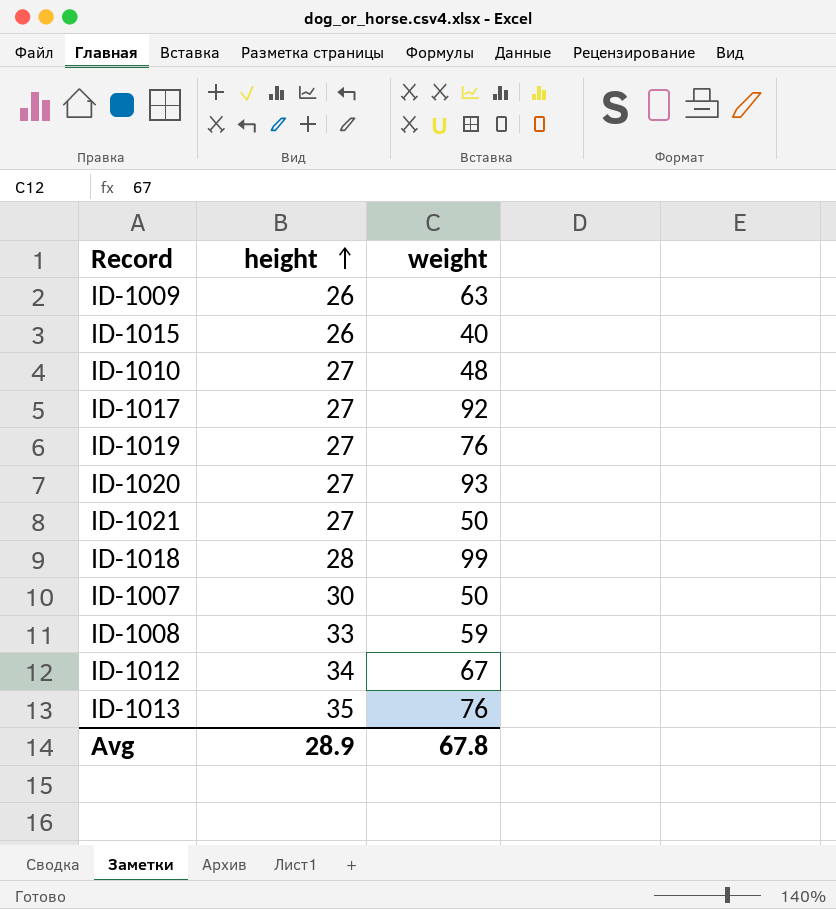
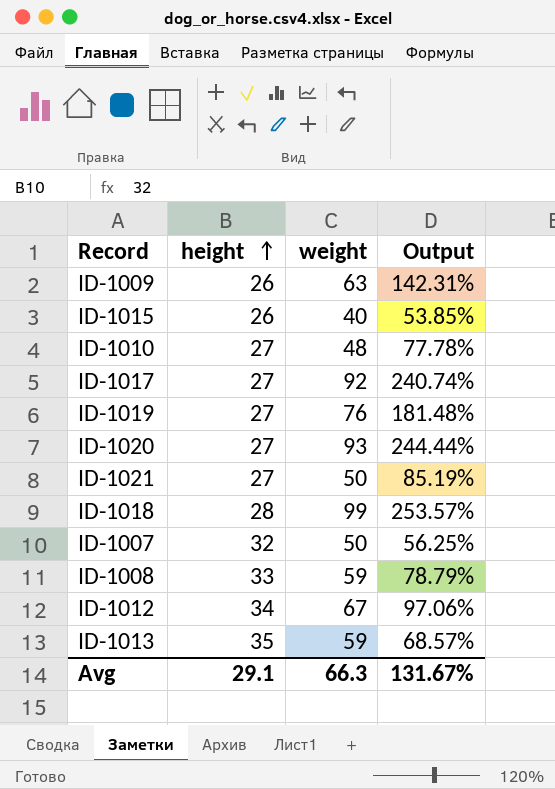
column Output | formula: none -> ([weight] - [height]) / [height]
ID-1007 | height: 30 -> 32
ID-1013 | weight: 76 -> 59
Avg | height: 28.9 -> 29.1
Avg | weight: 67.8 -> 66.3

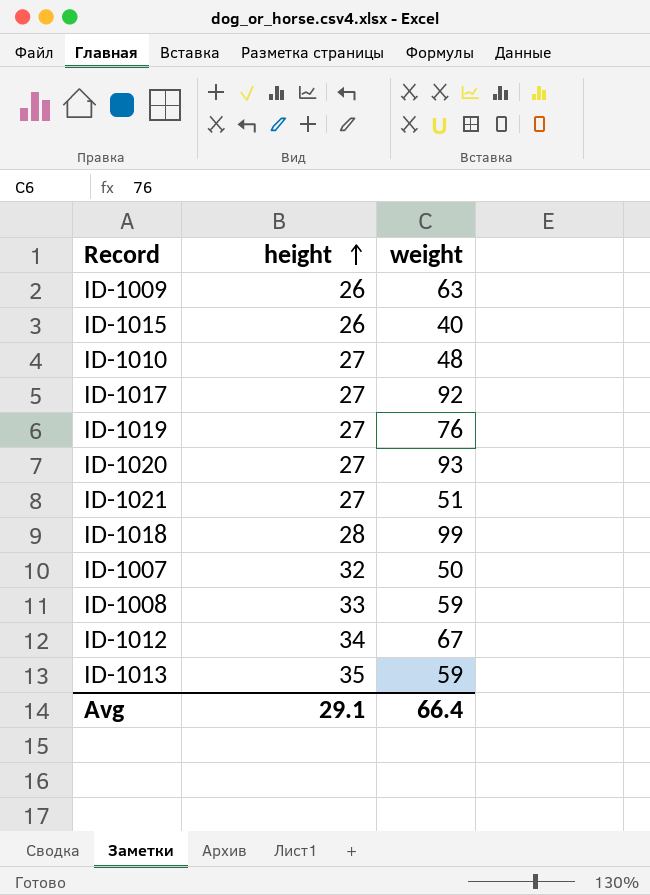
column Output | formula: ([weight] - [height]) / [height] -> none
ID-1021 | weight: 50 -> 51
Avg | weight: 66.3 -> 66.4

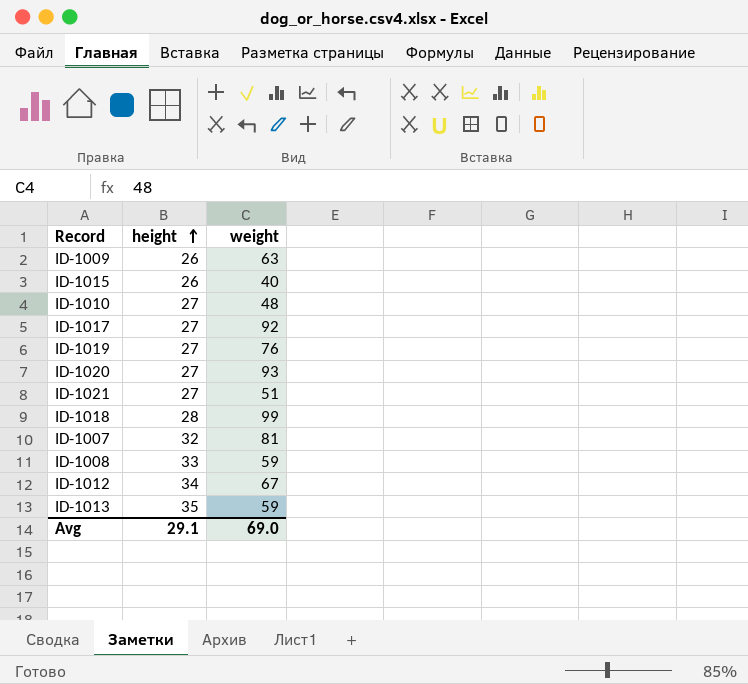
ID-1007 | weight: 50 -> 81
Avg | weight: 66.4 -> 69.0

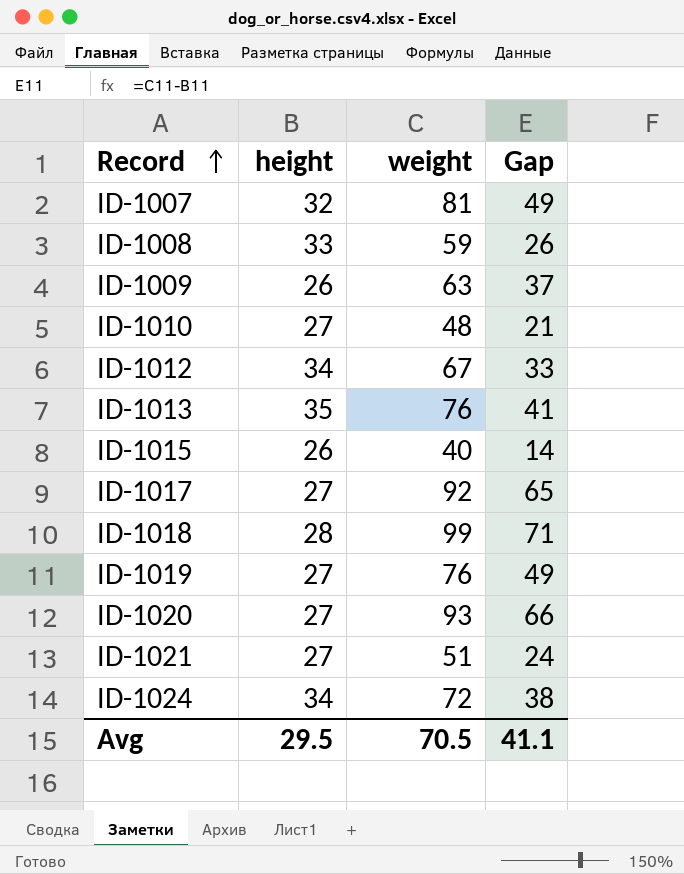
row order: height ascending -> Record ascending
column Gap | formula: none -> [weight] - [height]
ID-1013 | weight: 59 -> 76
row ID-1024: none -> 34 | 72 | 38
Avg | height: 29.1 -> 29.5
Avg | weight: 69.0 -> 70.5

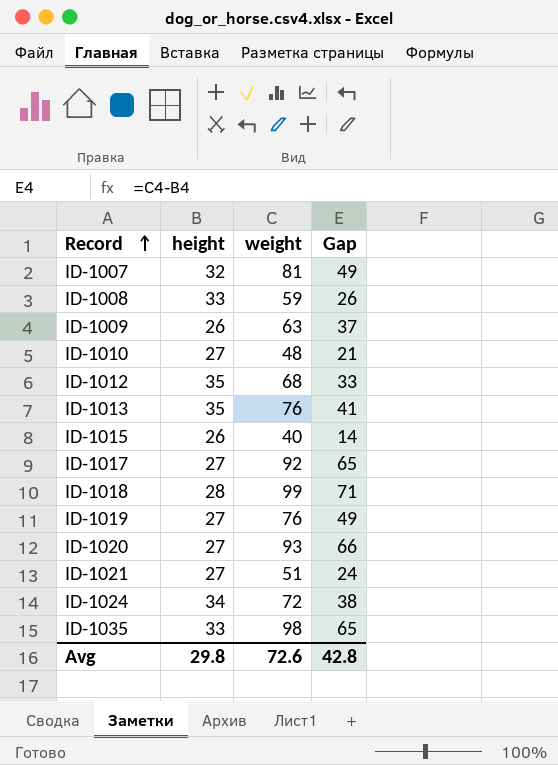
ID-1012 | height: 34 -> 35
ID-1012 | weight: 67 -> 68
row ID-1035: none -> 33 | 98 | 65
Avg | height: 29.5 -> 29.8
Avg | weight: 70.5 -> 72.6
Avg | Gap: 41.1 -> 42.8

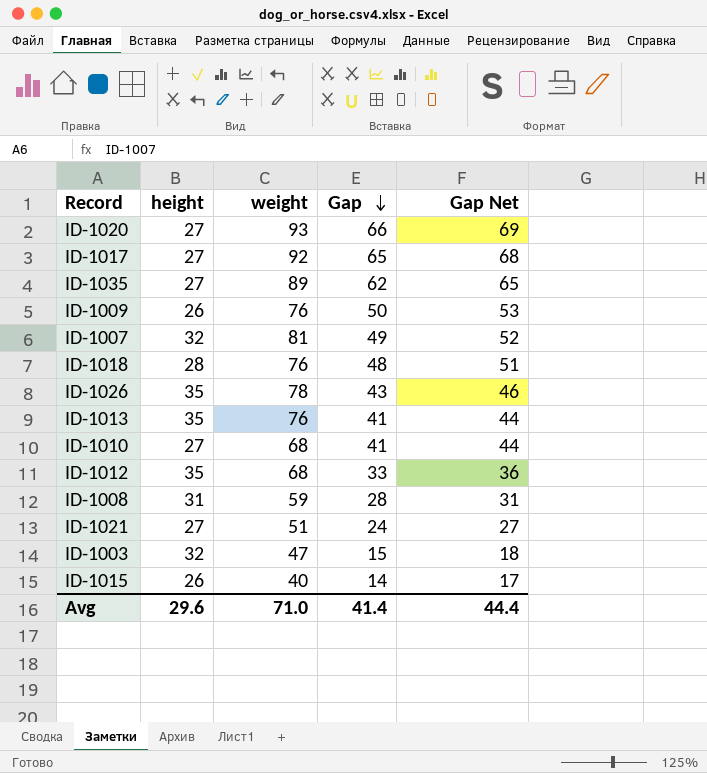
row order: Record ascending -> Gap descending
column Gap Net | formula: none -> [Gap] + 3
row ID-1019: 27 | 76 | 49 -> none
row ID-1024: 34 | 72 | 38 -> none
ID-1035 | height: 33 -> 27
ID-1035 | weight: 98 -> 89
ID-1035 | Gap: 65 -> 62
ID-1009 | weight: 63 -> 76
ID-1009 | Gap: 37 -> 50
ID-1018 | weight: 99 -> 76
ID-1018 | Gap: 71 -> 48
row ID-1026: none -> 35 | 78 | 43 | 46
ID-1010 | weight: 48 -> 68
ID-1010 | Gap: 21 -> 41
ID-1008 | height: 33 -> 31
ID-1008 | Gap: 26 -> 28
row ID-1003: none -> 32 | 47 | 15 | 18
Avg | height: 29.8 -> 29.6
Avg | weight: 72.6 -> 71.0
Avg | Gap: 42.8 -> 41.4

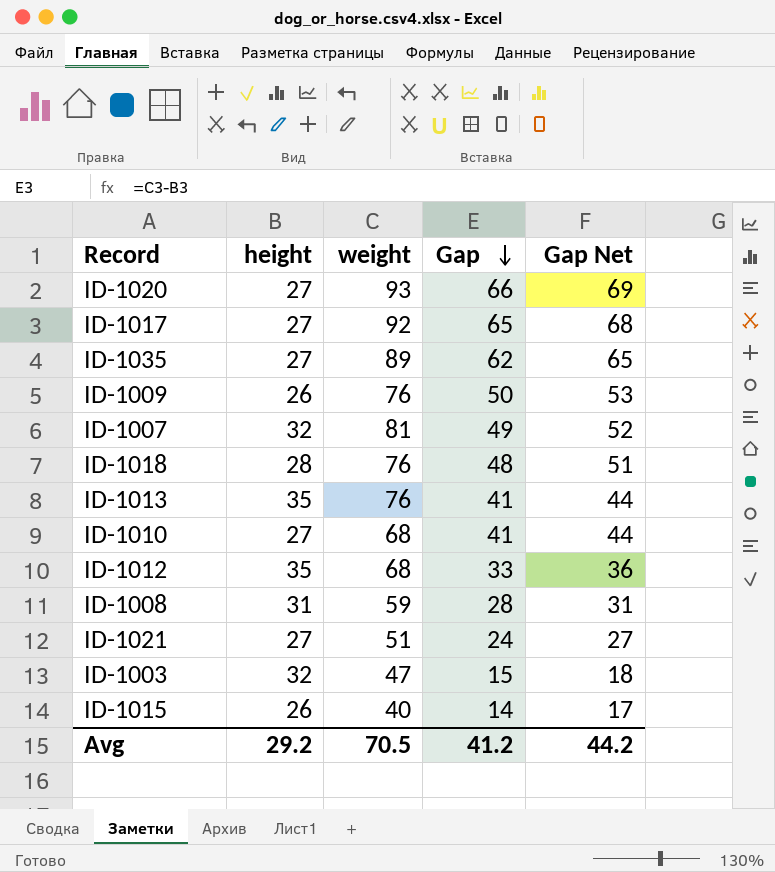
row ID-1026: 35 | 78 | 43 | 46 -> none
Avg | height: 29.6 -> 29.2
Avg | weight: 71.0 -> 70.5
Avg | Gap: 41.4 -> 41.2
Avg | Gap Net: 44.4 -> 44.2

